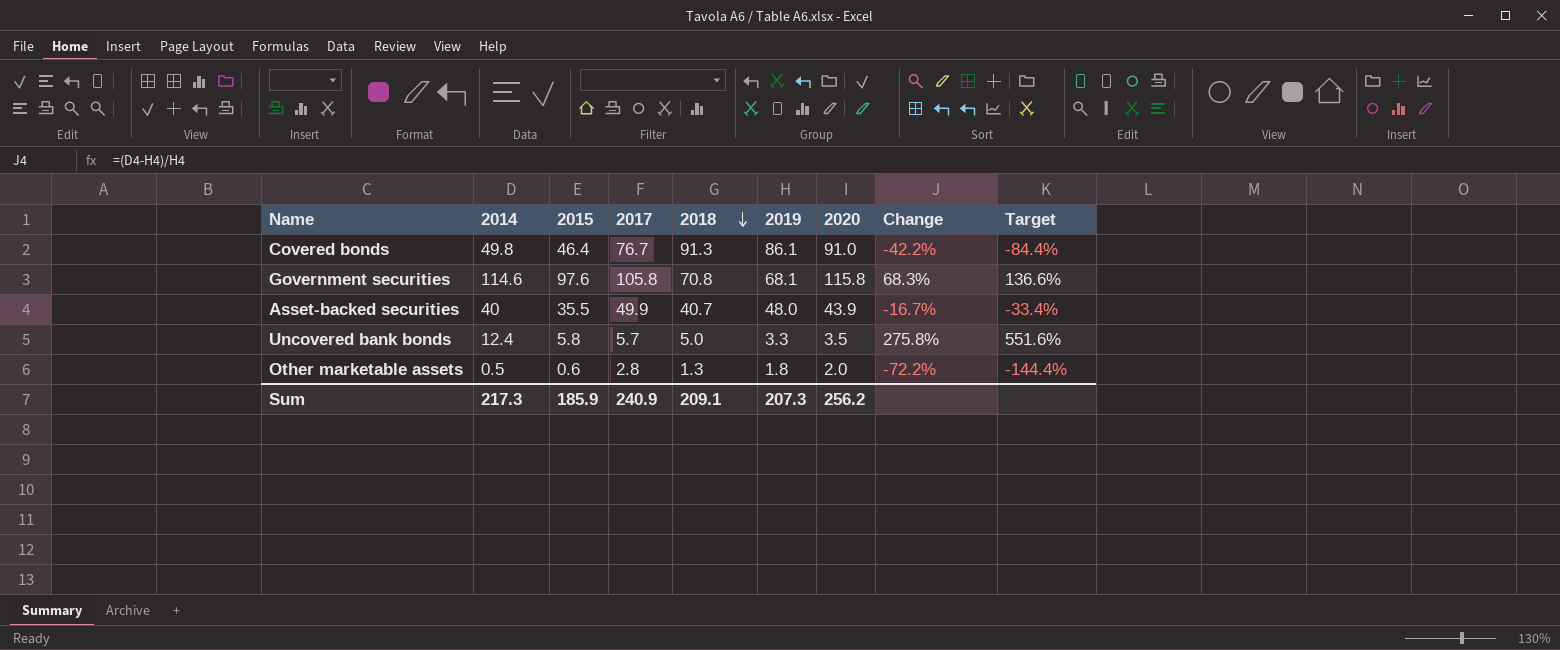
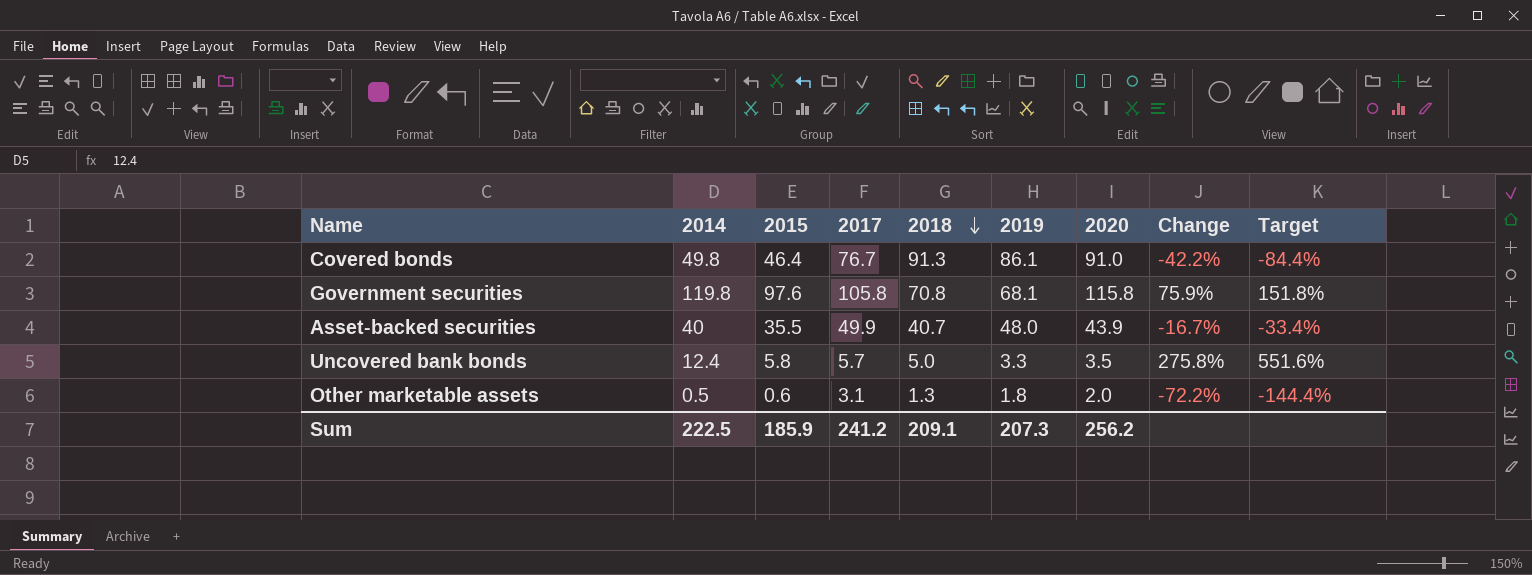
Government securities | 2014: 114.6 -> 119.8
Government securities | Change: 68.3% -> 75.9%
Government securities | Target: 136.6% -> 151.8%
Other marketable assets | 2017: 2.8 -> 3.1
Sum | 2014: 217.3 -> 222.5
Sum | 2017: 240.9 -> 241.2

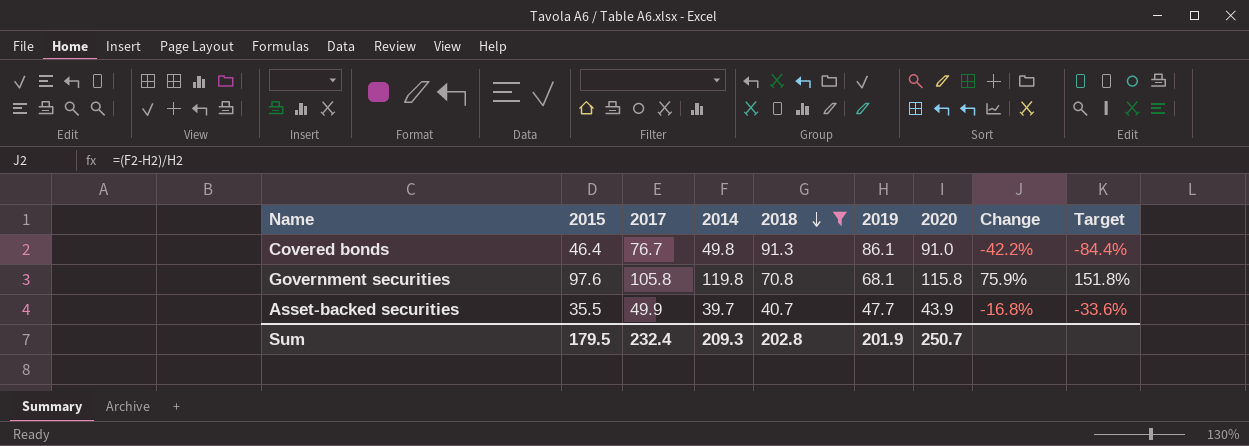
filter: none -> 2018 >= 40.7
column 2014 | position: 2 -> 4
Asset-backed securities | 2014: 40 -> 39.7
Asset-backed securities | 2019: 48.0 -> 47.7
Asset-backed securities | Change: -16.7% -> -16.8%
Asset-backed securities | Target: -33.4% -> -33.6%
Sum | 2015: 185.9 -> 179.5
Sum | 2017: 241.2 -> 232.4
Sum | 2014: 222.5 -> 209.3
Sum | 2018: 209.1 -> 202.8
Sum | 2019: 207.3 -> 201.9
Sum | 2020: 256.2 -> 250.7

